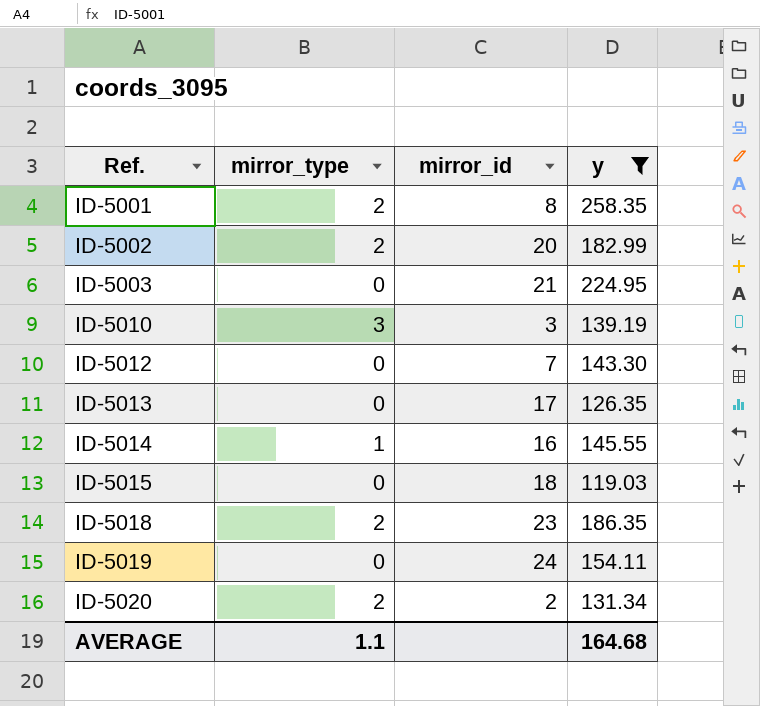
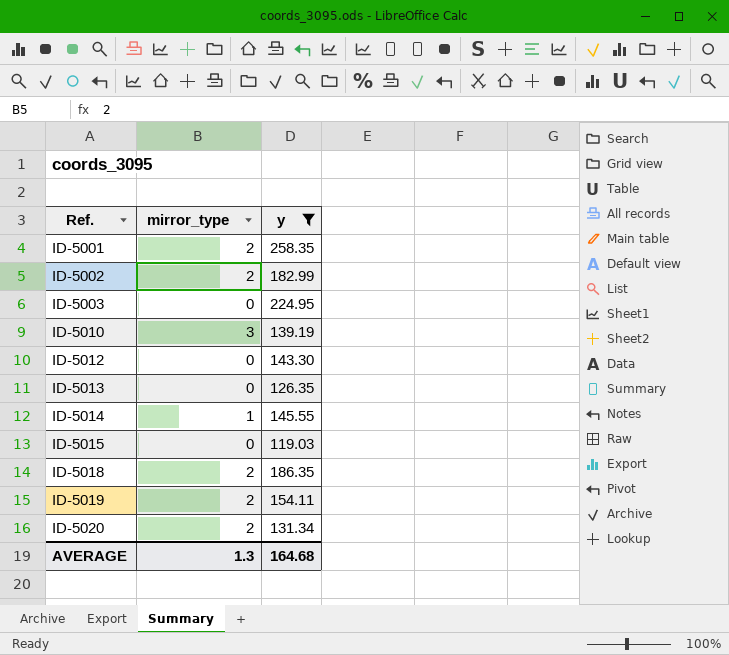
column mirror_id | position: 3 -> none
ID-5019 | mirror_type: 0 -> 2
AVERAGE | mirror_type: 1.1 -> 1.3

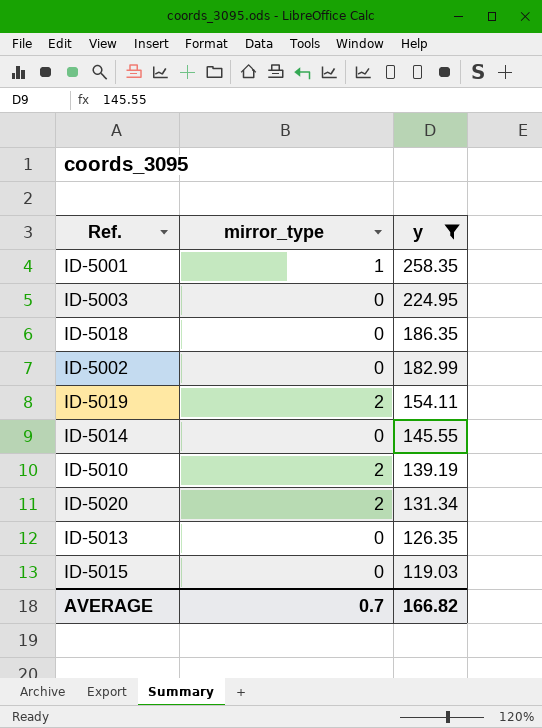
row order: Ref. ascending -> y descending
row ID-5012: 0 | 143.30 -> none
ID-5001 | mirror_type: 2 -> 1
ID-5018 | mirror_type: 2 -> 0
ID-5002 | mirror_type: 2 -> 0
ID-5014 | mirror_type: 1 -> 0
ID-5010 | mirror_type: 3 -> 2
AVERAGE | mirror_type: 1.3 -> 0.7
AVERAGE | y: 164.68 -> 166.82

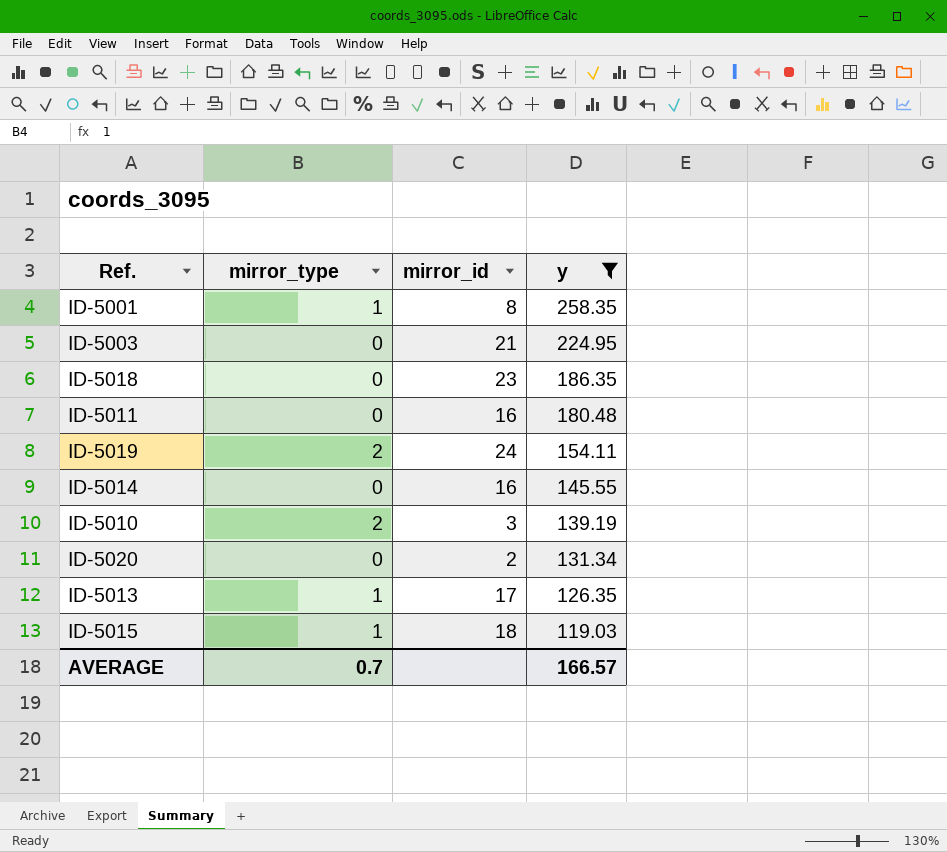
column mirror_id | position: none -> 3
row ID-5002: 0 | 182.99 -> none
row ID-5011: none -> 0 | 16 | 180.48
ID-5020 | mirror_type: 2 -> 0
ID-5013 | mirror_type: 0 -> 1
ID-5015 | mirror_type: 0 -> 1
AVERAGE | y: 166.82 -> 166.57

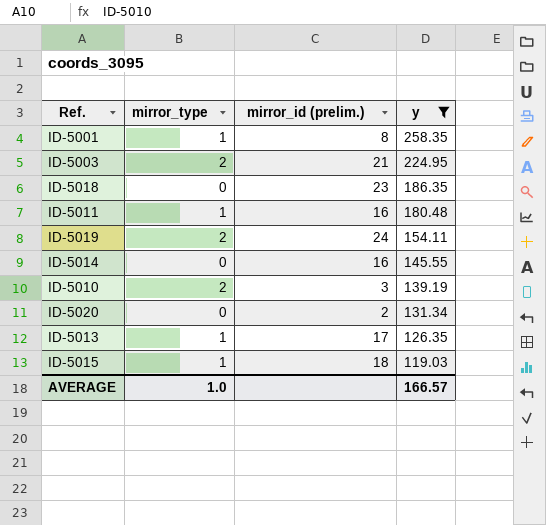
column name: mirror_id -> mirror_id (prelim.)
ID-5003 | mirror_type: 0 -> 2
ID-5011 | mirror_type: 0 -> 1
AVERAGE | mirror_type: 0.7 -> 1.0

